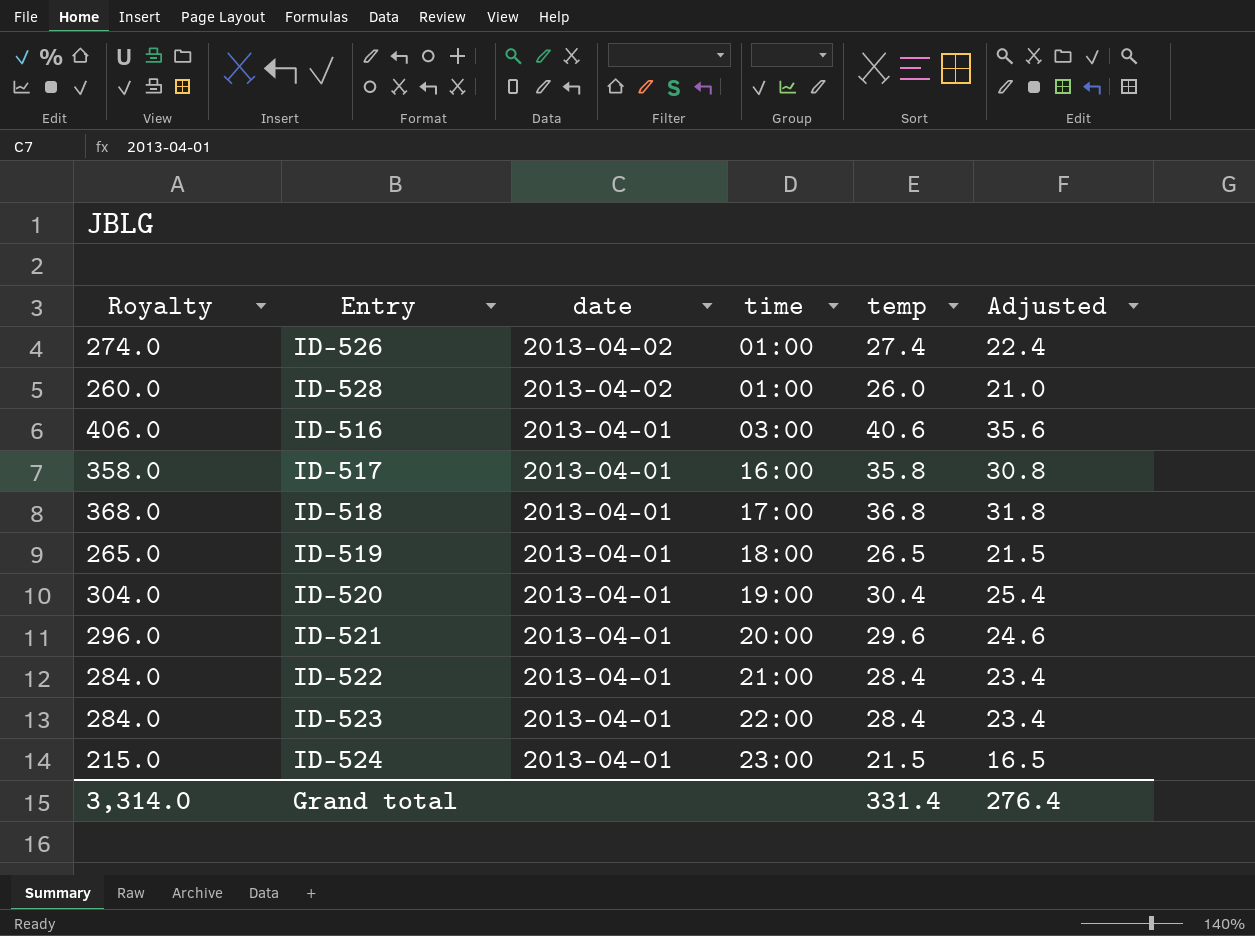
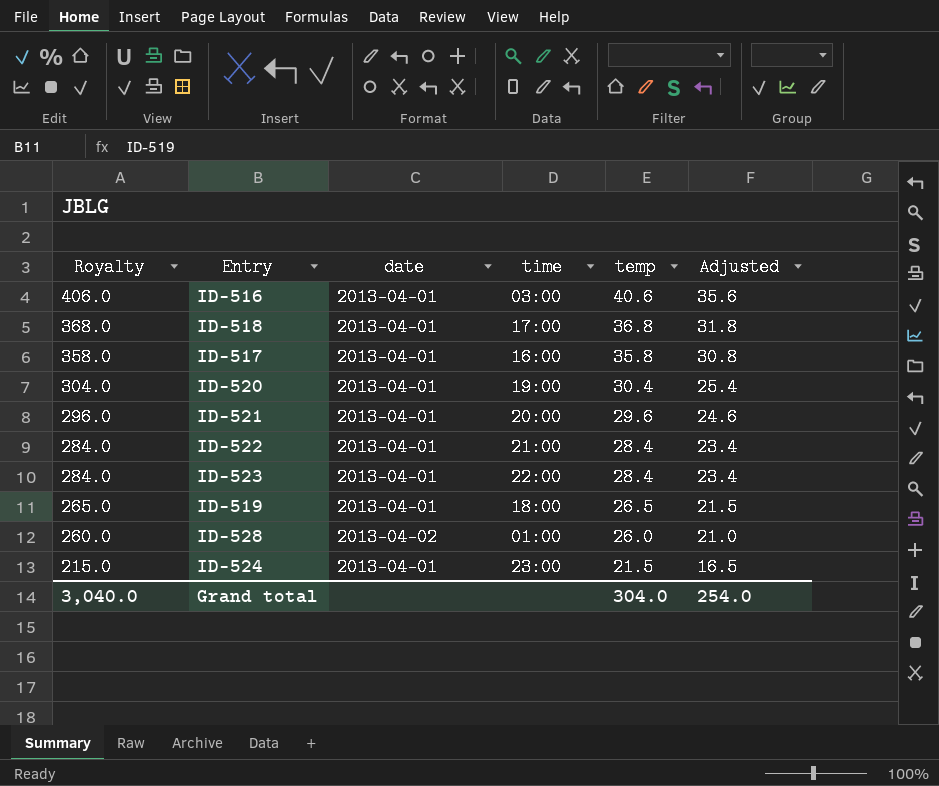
row order: date descending -> Royalty descending
row ID-526: 274.0 | 2013-04-02 | 01:00 | 27.4 | 22.4 -> none
Grand total | Royalty: 3,314.0 -> 3,040.0
Grand total | temp: 331.4 -> 304.0
Grand total | Adjusted: 276.4 -> 254.0

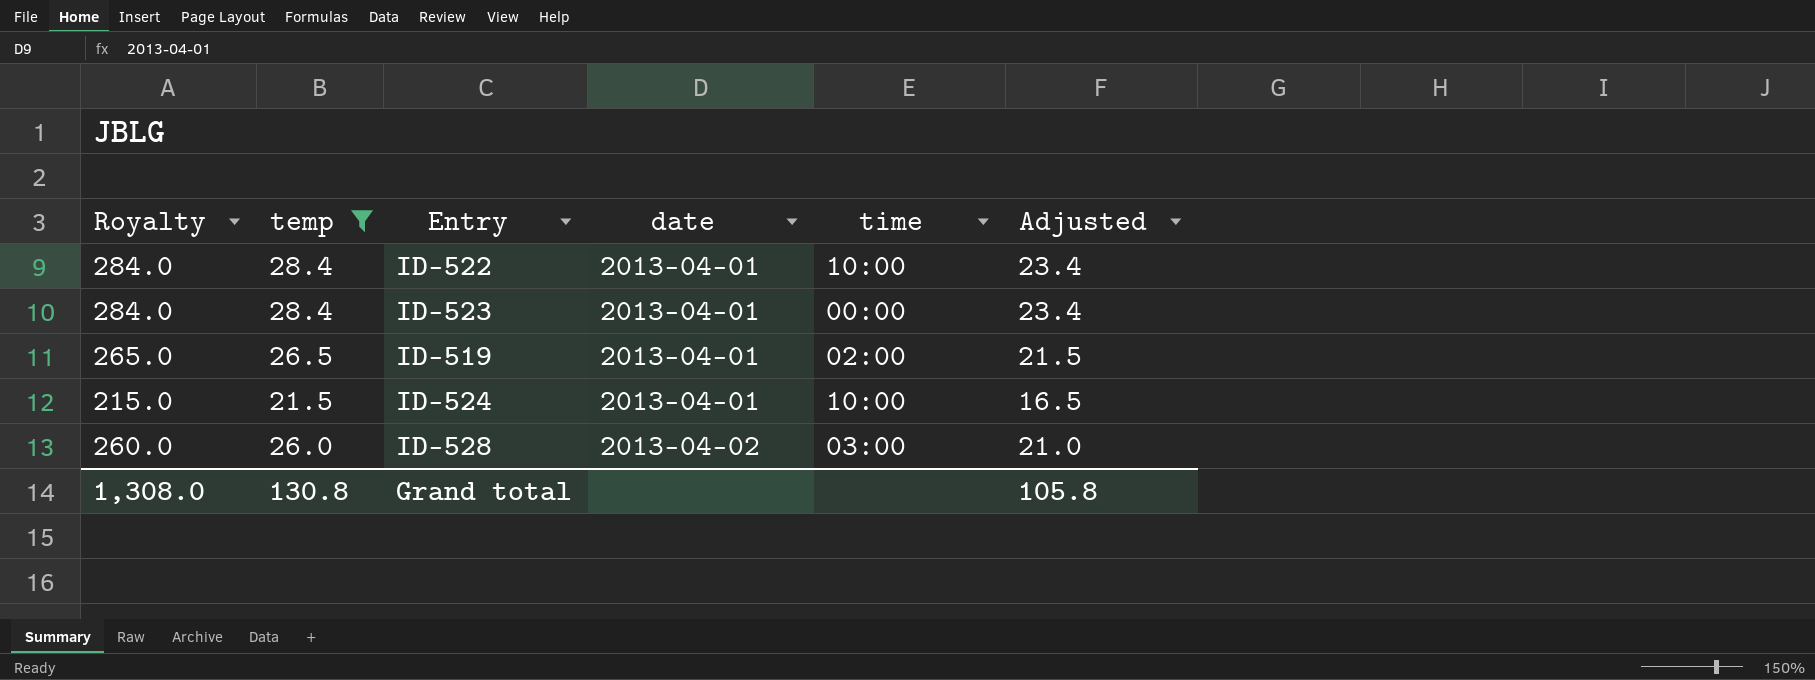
filter: none -> temp <= 28.4
row order: Royalty descending -> date ascending
column temp | position: 5 -> 2
ID-522 | time: 21:00 -> 10:00
ID-523 | time: 22:00 -> 00:00
ID-519 | time: 18:00 -> 02:00
ID-524 | time: 23:00 -> 10:00
ID-528 | time: 01:00 -> 03:00
Grand total | Royalty: 3,040.0 -> 1,308.0
Grand total | temp: 304.0 -> 130.8
Grand total | Adjusted: 254.0 -> 105.8

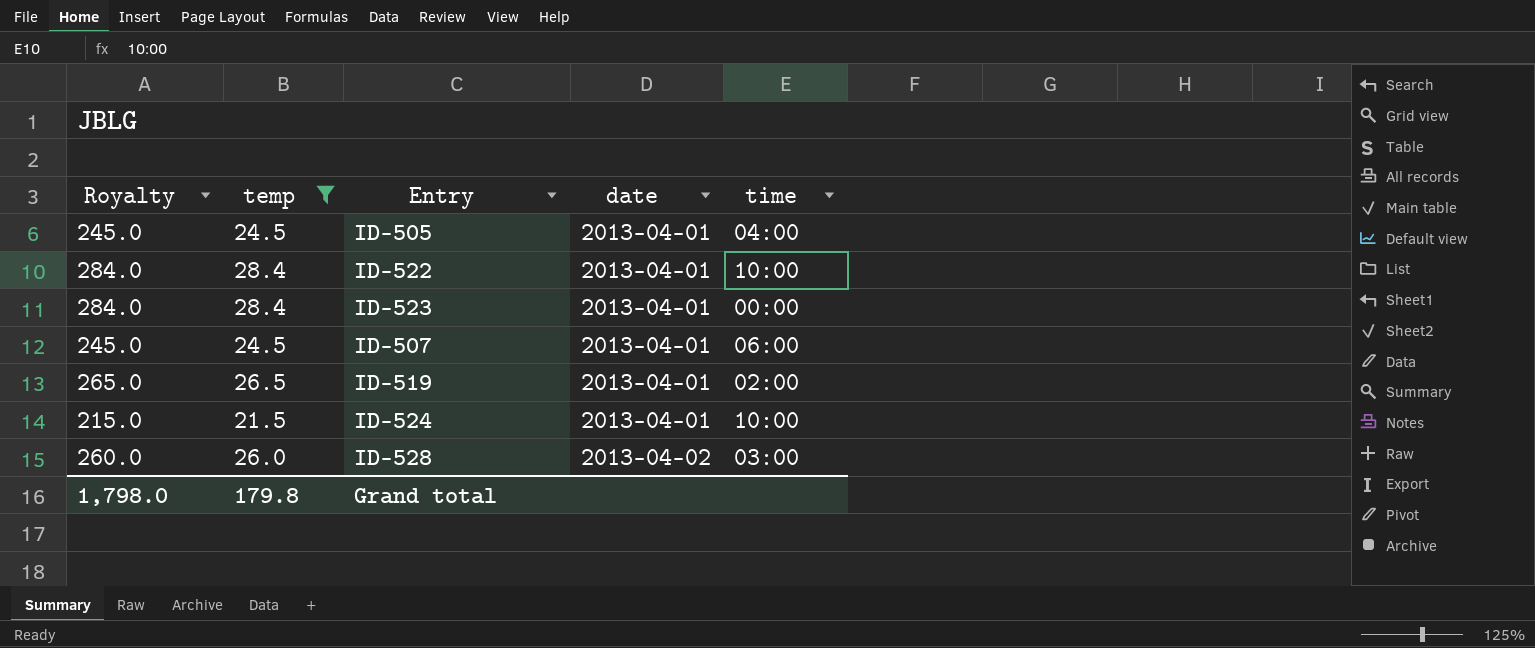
column Adjusted | formula: [temp] - 5 -> none
row ID-505: none -> 245.0 | 24.5 | 2013-04-01 | 04:00
row ID-507: none -> 245.0 | 24.5 | 2013-04-01 | 06:00
Grand total | Royalty: 1,308.0 -> 1,798.0
Grand total | temp: 130.8 -> 179.8

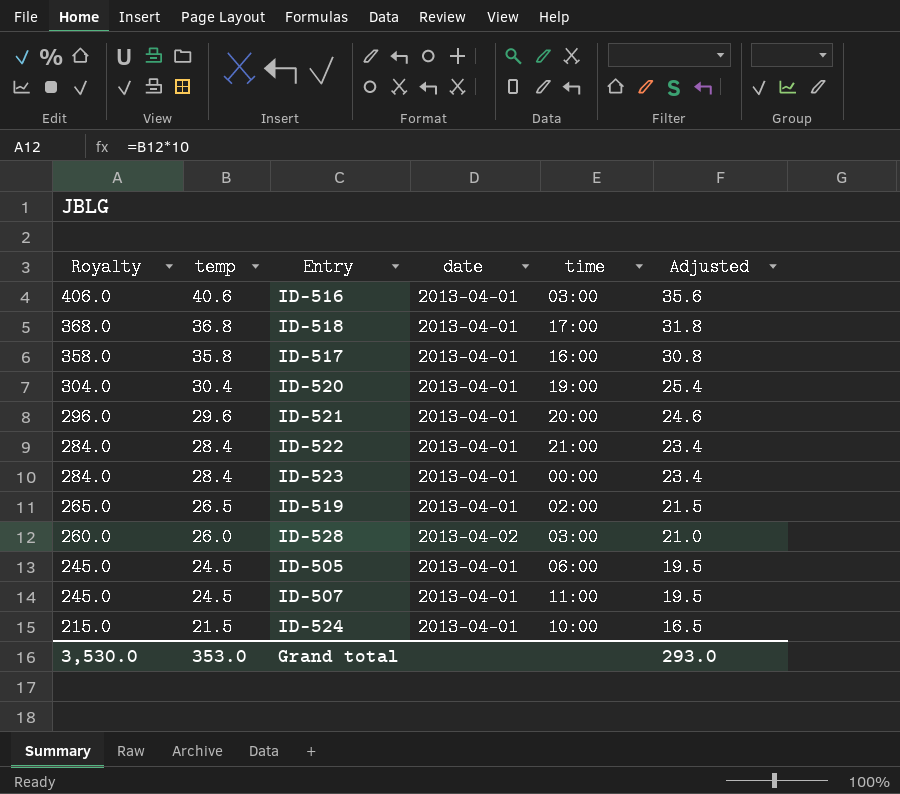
filter: temp <= 28.4 -> none
row order: date ascending -> Royalty descending
column Adjusted | formula: none -> [temp] - 5
ID-522 | time: 10:00 -> 21:00
ID-505 | time: 04:00 -> 06:00
ID-507 | time: 06:00 -> 11:00
Grand total | Royalty: 1,798.0 -> 3,530.0
Grand total | temp: 179.8 -> 353.0

